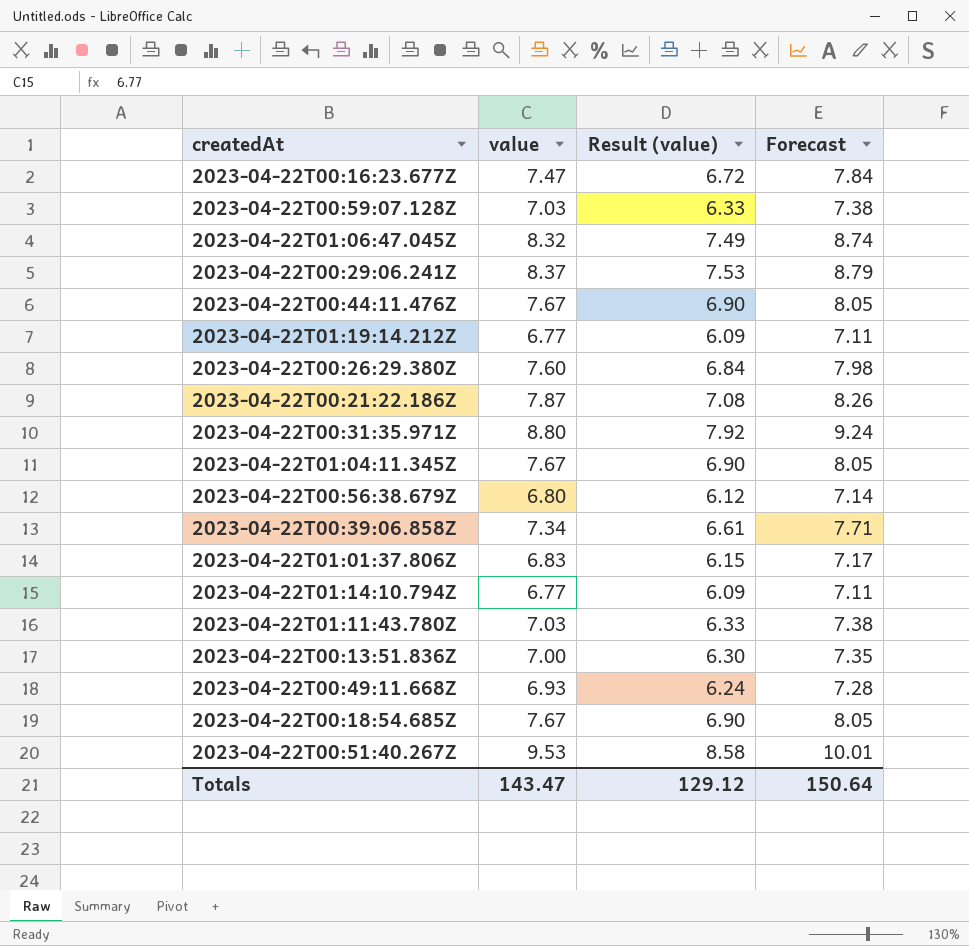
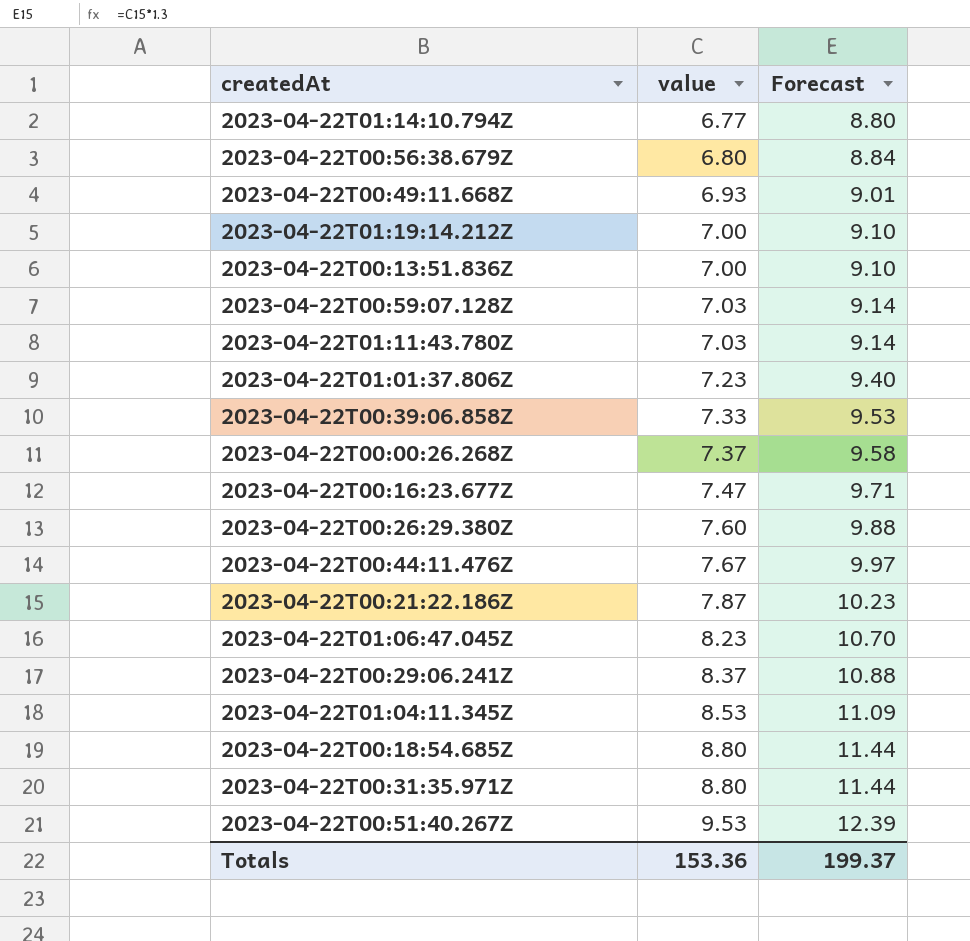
row order: none -> value ascending
column Result (value) | formula: [value] * 0.9 -> none
column Forecast | formula: [value] * 1.05 -> [value] * 1.3
2023-04-22T01:19:14.212Z | value: 6.77 -> 7.00
2023-04-22T01:01:37.806Z | value: 6.83 -> 7.23
2023-04-22T00:39:06.858Z | value: 7.34 -> 7.33
row 2023-04-22T00:00:26.268Z: none -> 7.37 | 9.58
2023-04-22T01:06:47.045Z | value: 8.32 -> 8.23
2023-04-22T01:04:11.345Z | value: 7.67 -> 8.53
2023-04-22T00:18:54.685Z | value: 7.67 -> 8.80
Totals | value: 143.47 -> 153.36
Totals | Forecast: 150.64 -> 199.37

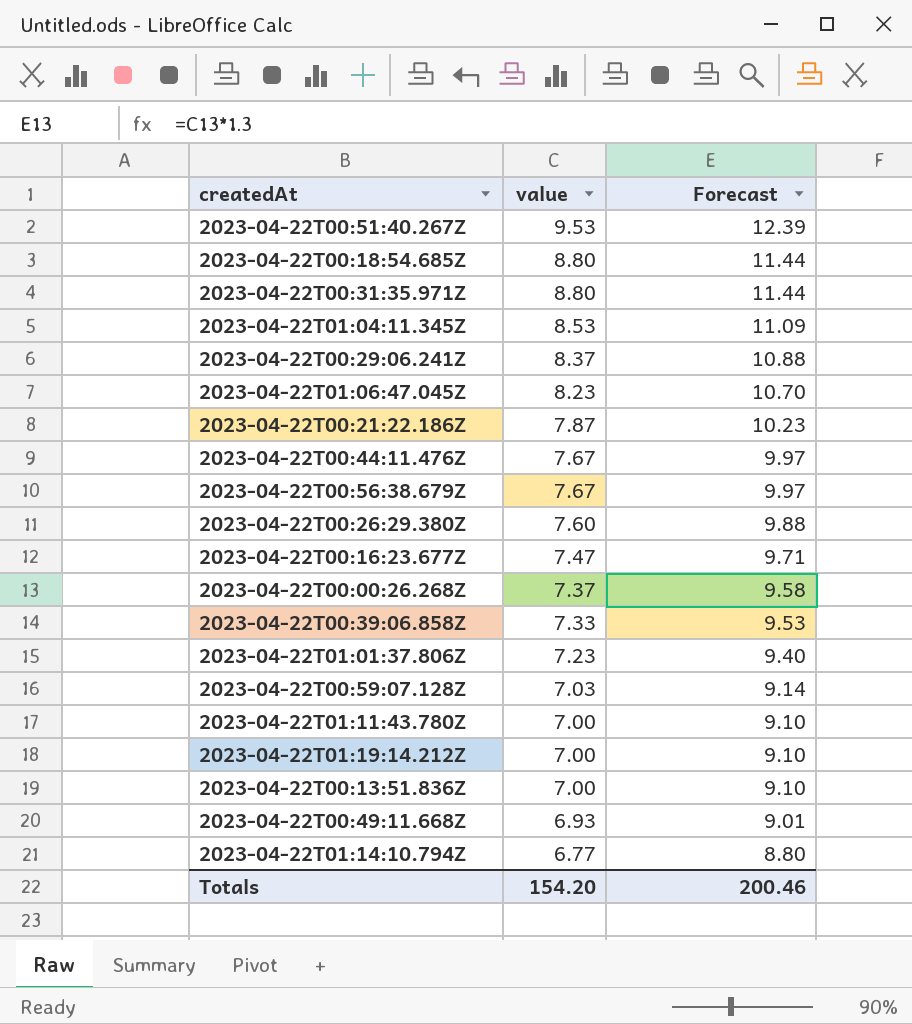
row order: value ascending -> value descending
2023-04-22T00:56:38.679Z | value: 6.80 -> 7.67
2023-04-22T00:56:38.679Z | Forecast: 8.84 -> 9.97
2023-04-22T01:11:43.780Z | value: 7.03 -> 7.00
2023-04-22T01:11:43.780Z | Forecast: 9.14 -> 9.10
Totals | value: 153.36 -> 154.20
Totals | Forecast: 199.37 -> 200.46

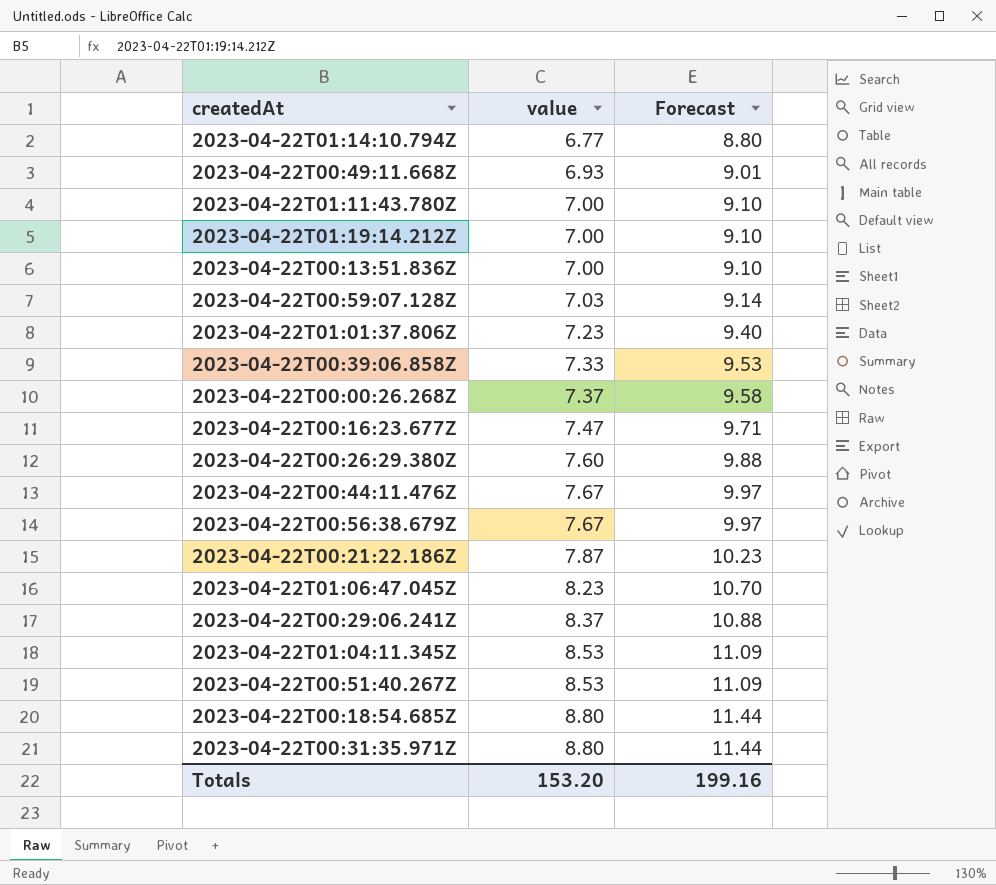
row order: value descending -> value ascending
2023-04-22T00:51:40.267Z | value: 9.53 -> 8.53
2023-04-22T00:51:40.267Z | Forecast: 12.39 -> 11.09
Totals | value: 154.20 -> 153.20
Totals | Forecast: 200.46 -> 199.16

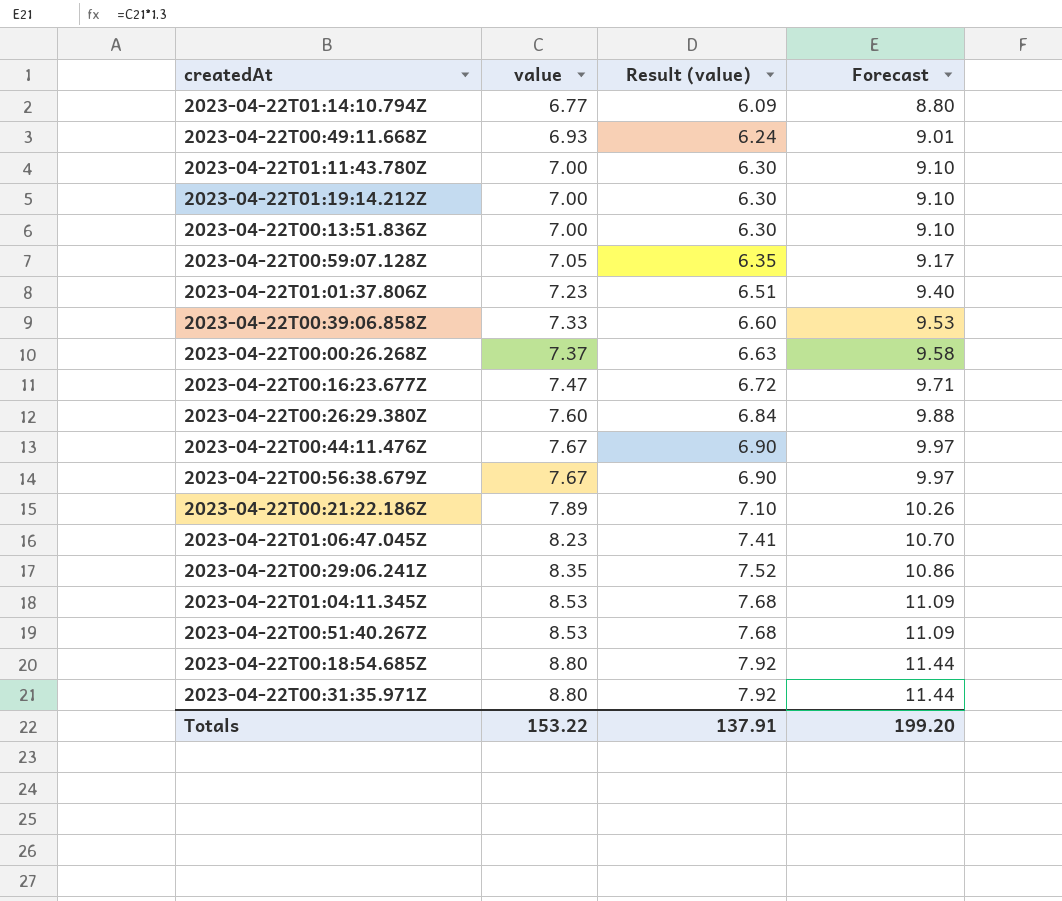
column Result (value) | formula: none -> [value] * 0.9
2023-04-22T00:59:07.128Z | value: 7.03 -> 7.05
2023-04-22T00:59:07.128Z | Forecast: 9.14 -> 9.17
2023-04-22T00:21:22.186Z | value: 7.87 -> 7.89
2023-04-22T00:21:22.186Z | Forecast: 10.23 -> 10.26
2023-04-22T00:29:06.241Z | value: 8.37 -> 8.35
2023-04-22T00:29:06.241Z | Forecast: 10.88 -> 10.86
Totals | value: 153.20 -> 153.22
Totals | Forecast: 199.16 -> 199.20

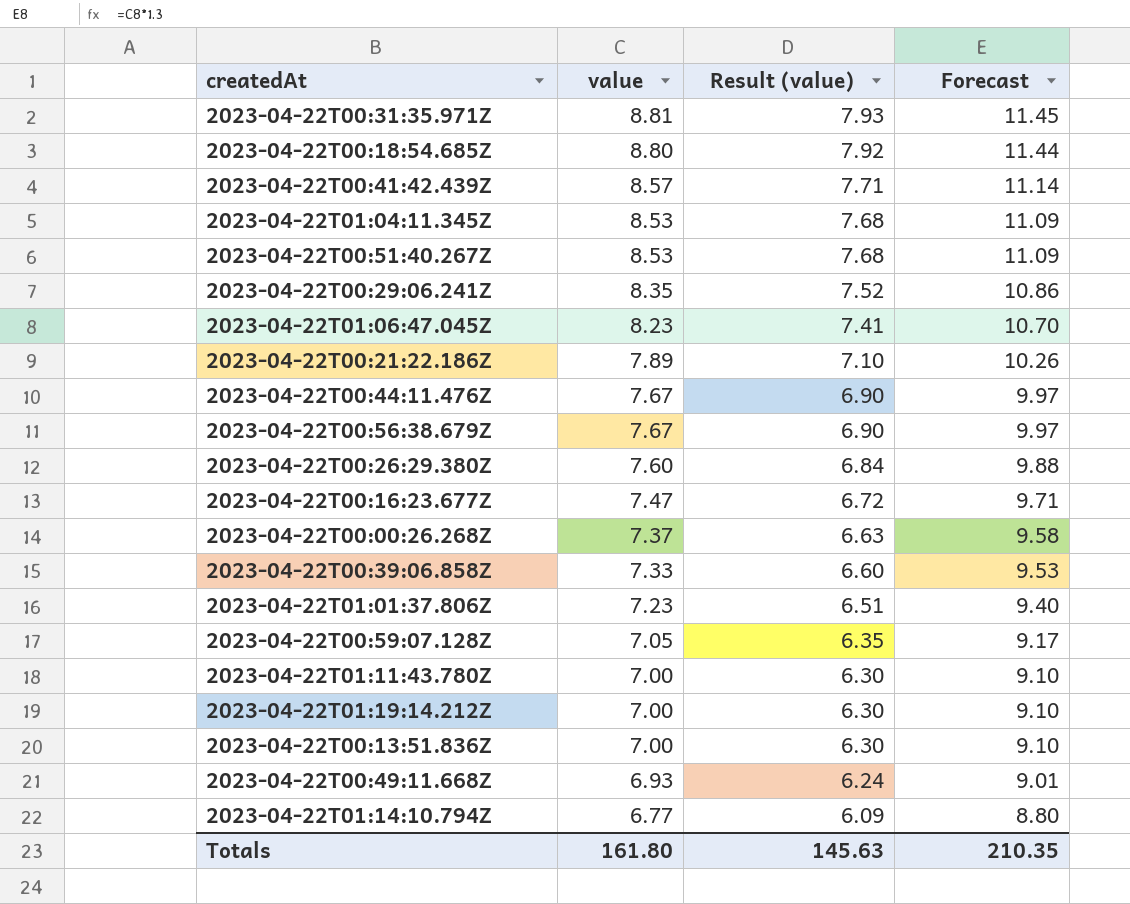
row order: value ascending -> value descending
2023-04-22T00:31:35.971Z | value: 8.80 -> 8.81
2023-04-22T00:31:35.971Z | Result (value): 7.92 -> 7.93
2023-04-22T00:31:35.971Z | Forecast: 11.44 -> 11.45
row 2023-04-22T00:41:42.439Z: none -> 8.57 | 7.71 | 11.14
Totals | value: 153.22 -> 161.80
Totals | Result (value): 137.91 -> 145.63
Totals | Forecast: 199.20 -> 210.35

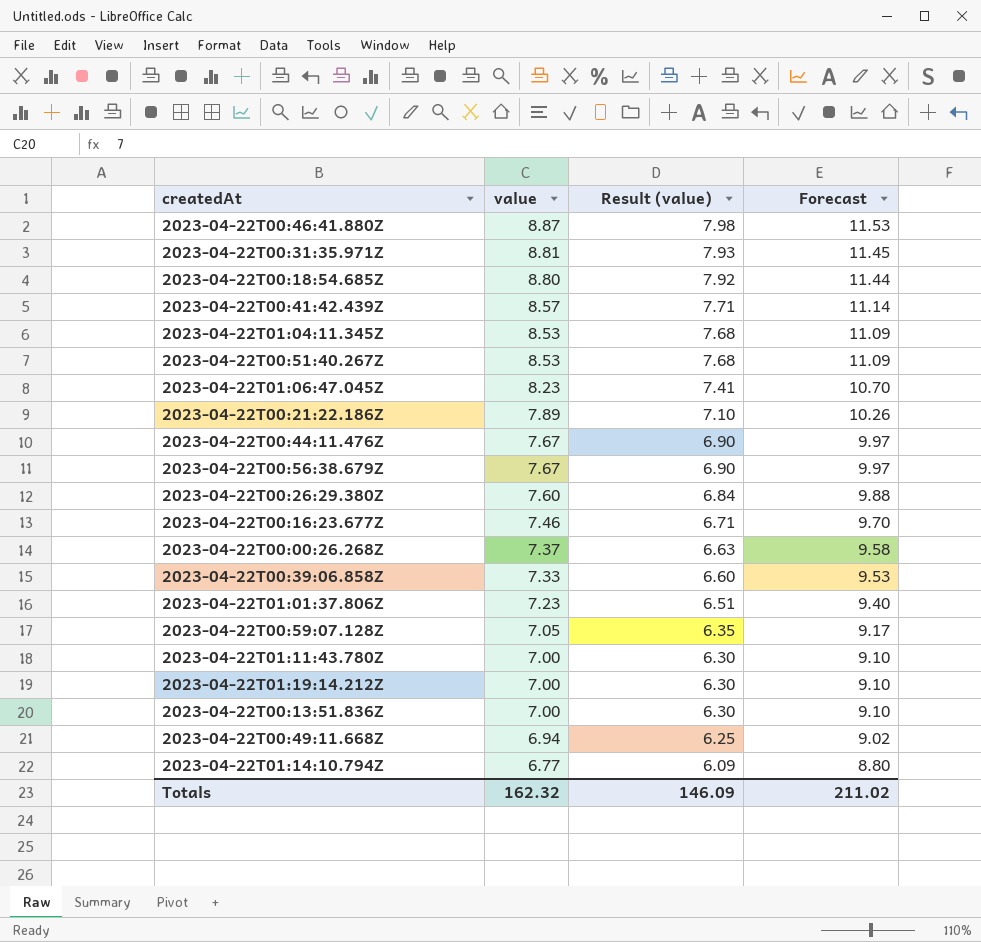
row 2023-04-22T00:29:06.241Z: 8.35 | 7.52 | 10.86 -> none
row 2023-04-22T00:46:41.880Z: none -> 8.87 | 7.98 | 11.53
2023-04-22T00:16:23.677Z | value: 7.47 -> 7.46
2023-04-22T00:16:23.677Z | Result (value): 6.72 -> 6.71
2023-04-22T00:16:23.677Z | Forecast: 9.71 -> 9.70
2023-04-22T00:49:11.668Z | value: 6.93 -> 6.94
2023-04-22T00:49:11.668Z | Result (value): 6.24 -> 6.25
2023-04-22T00:49:11.668Z | Forecast: 9.01 -> 9.02
Totals | value: 161.80 -> 162.32
Totals | Result (value): 145.63 -> 146.09
Totals | Forecast: 210.35 -> 211.02

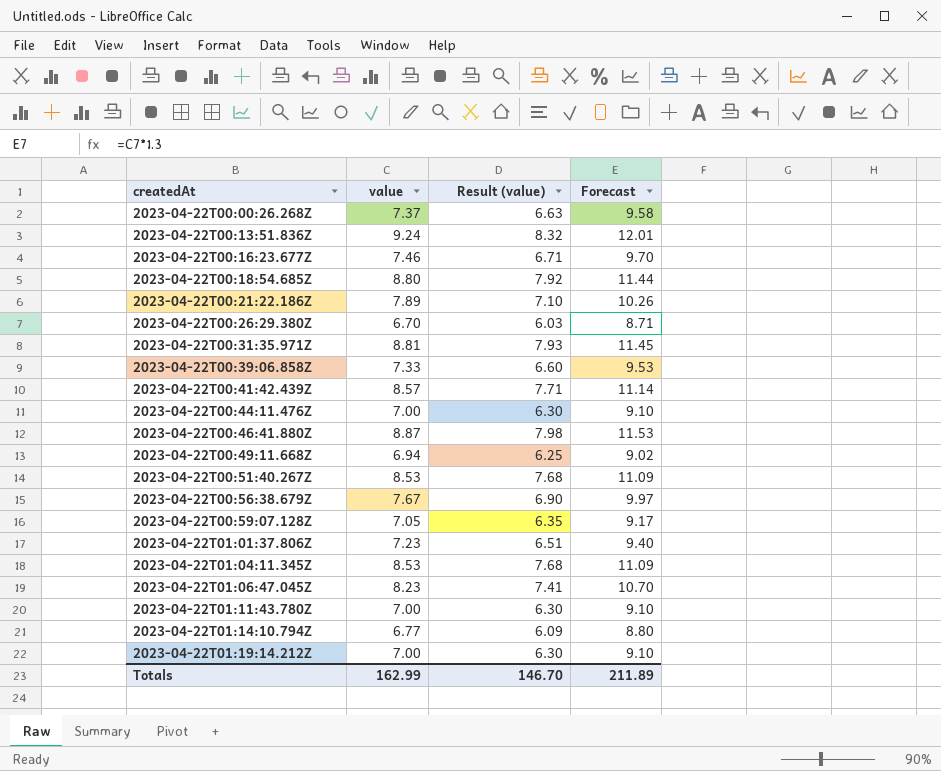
row order: value descending -> createdAt ascending
2023-04-22T00:13:51.836Z | value: 7.00 -> 9.24
2023-04-22T00:13:51.836Z | Result (value): 6.30 -> 8.32
2023-04-22T00:13:51.836Z | Forecast: 9.10 -> 12.01
2023-04-22T00:26:29.380Z | value: 7.60 -> 6.70
2023-04-22T00:26:29.380Z | Result (value): 6.84 -> 6.03
2023-04-22T00:26:29.380Z | Forecast: 9.88 -> 8.71
2023-04-22T00:44:11.476Z | value: 7.67 -> 7.00
2023-04-22T00:44:11.476Z | Result (value): 6.90 -> 6.30
2023-04-22T00:44:11.476Z | Forecast: 9.97 -> 9.10
Totals | value: 162.32 -> 162.99
Totals | Result (value): 146.09 -> 146.70
Totals | Forecast: 211.02 -> 211.89

